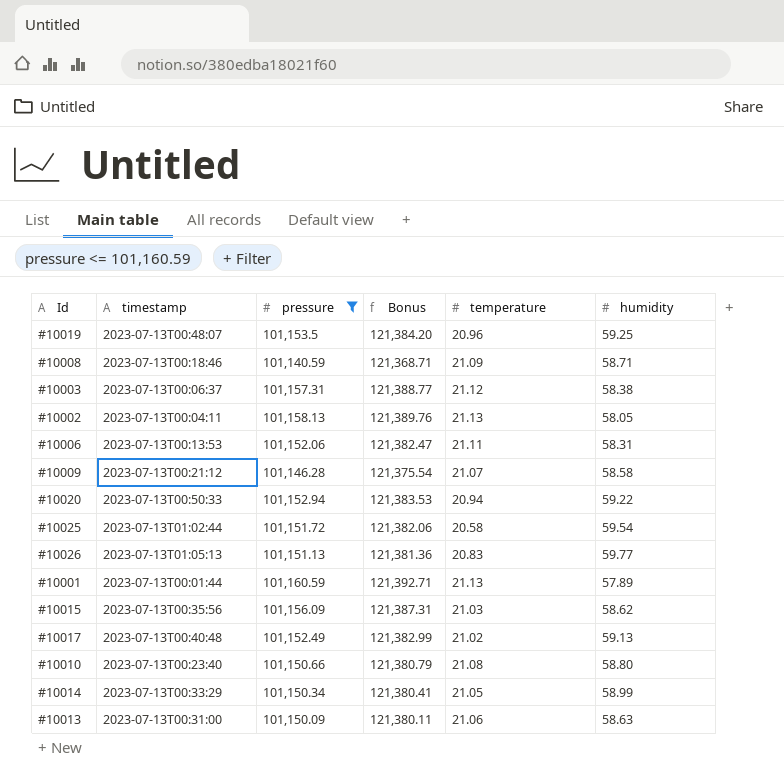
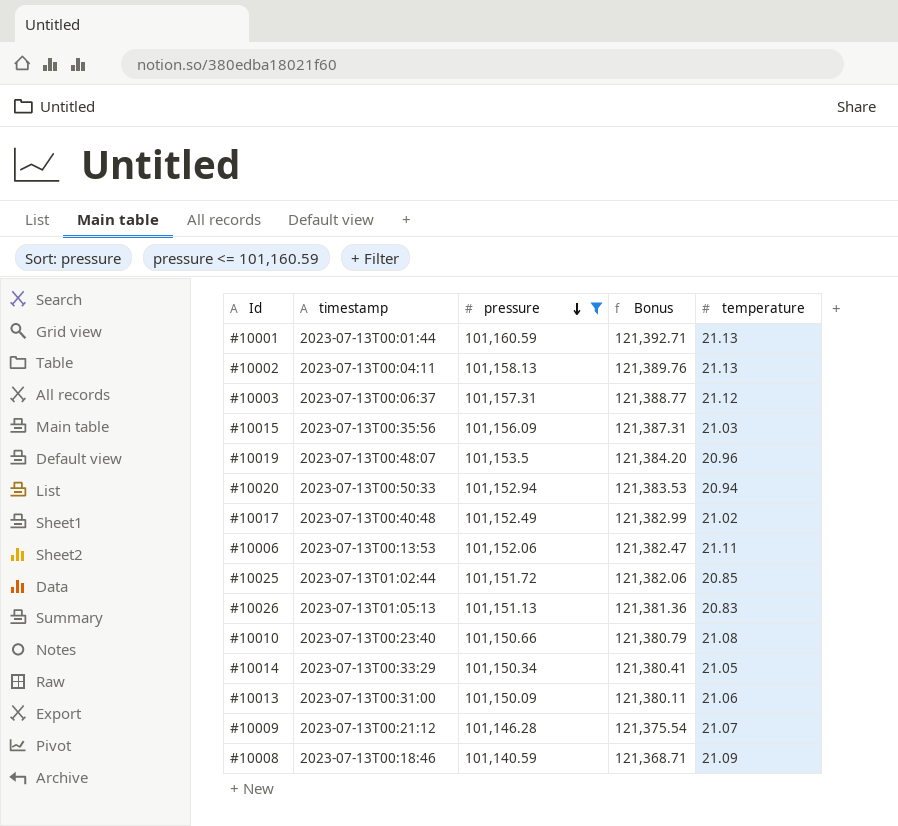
row order: none -> pressure descending
column humidity | position: 6 -> none
#10025 | temperature: 20.58 -> 20.85

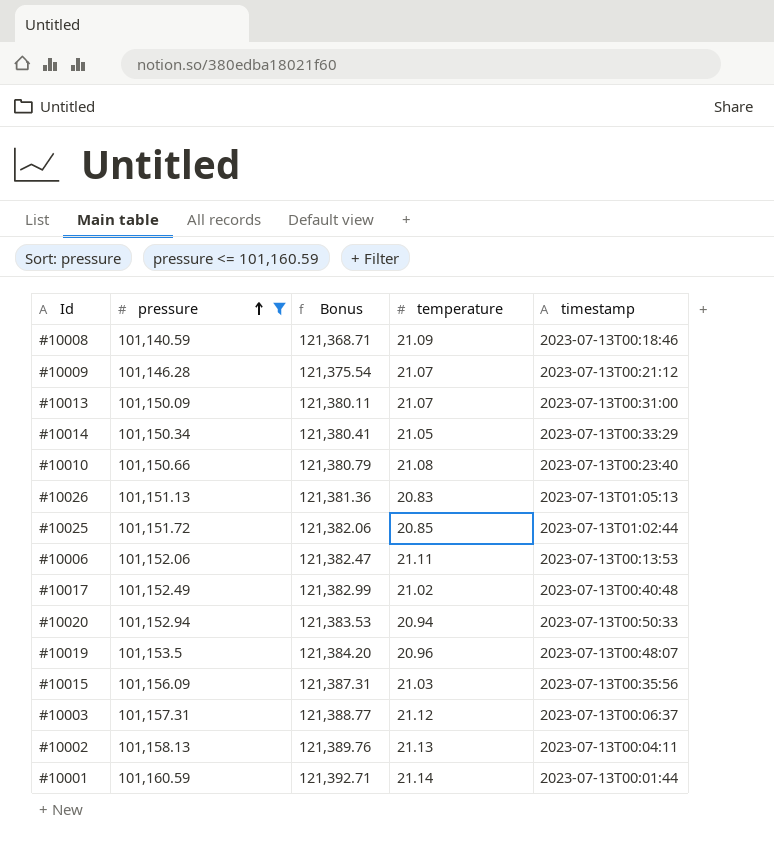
row order: pressure descending -> pressure ascending
column timestamp | position: 2 -> 5
#10013 | temperature: 21.06 -> 21.07
#10001 | temperature: 21.13 -> 21.14

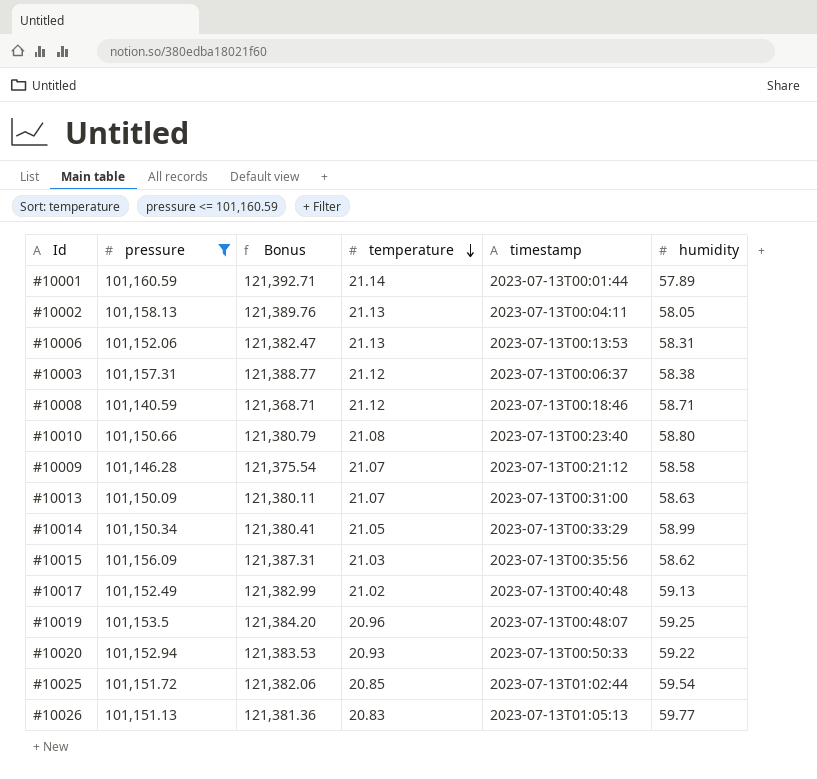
row order: pressure ascending -> temperature descending
column humidity | position: none -> 6
#10006 | temperature: 21.11 -> 21.13
#10008 | temperature: 21.09 -> 21.12
#10020 | temperature: 20.94 -> 20.93

